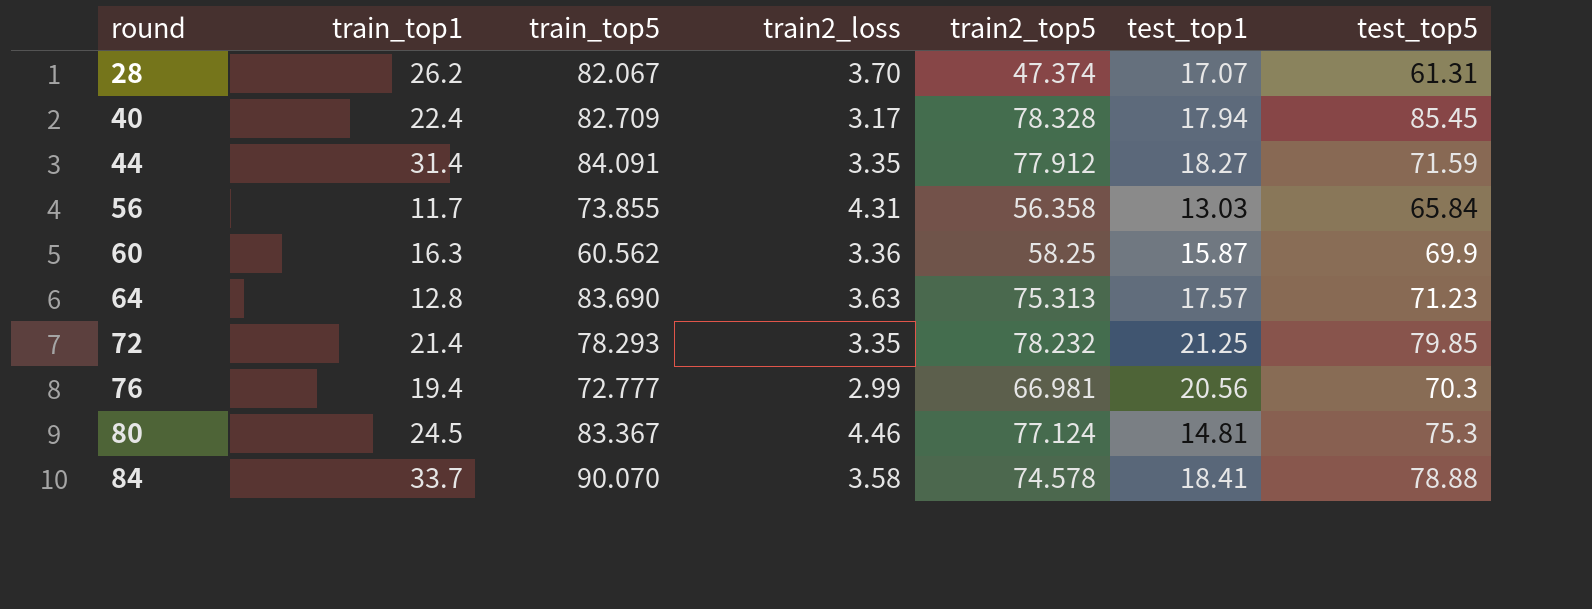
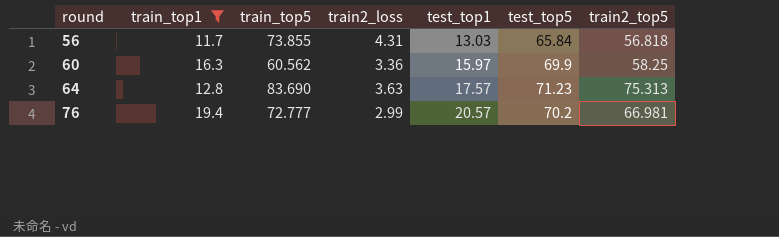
filter: none -> train_top1 <= 19.4
column train2_top5 | position: 5 -> 7
56 | train2_top5: 56.358 -> 56.818
60 | test_top1: 15.87 -> 15.97
76 | test_top1: 20.56 -> 20.57
76 | test_top5: 70.3 -> 70.2

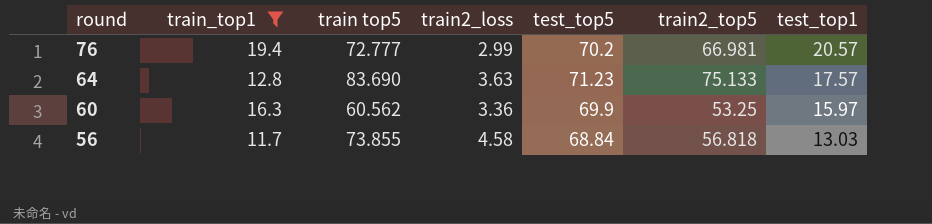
row order: round ascending -> round descending
column name: train_top5 -> train top5
column test_top1 | position: 5 -> 7
64 | train2_top5: 75.313 -> 75.133
60 | train2_top5: 58.25 -> 53.25
56 | train2_loss: 4.31 -> 4.58
56 | test_top5: 65.84 -> 68.84

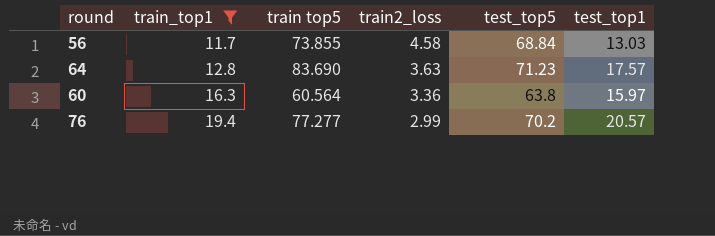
row order: round descending -> train_top1 ascending
column train2_top5 | position: 6 -> none
60 | train top5: 60.562 -> 60.564
60 | test_top5: 69.9 -> 63.8
76 | train top5: 72.777 -> 77.277

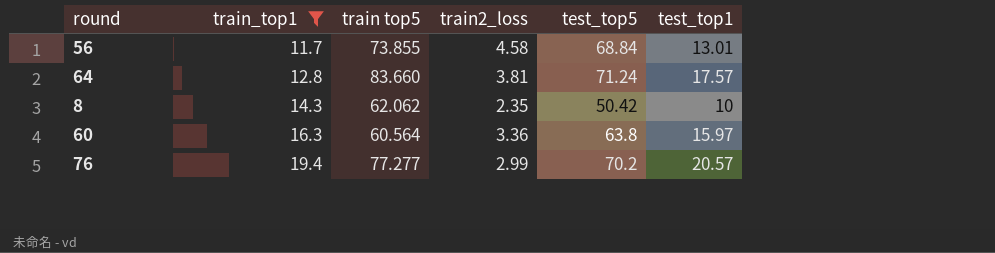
56 | test_top1: 13.03 -> 13.01
64 | train top5: 83.690 -> 83.660
64 | train2_loss: 3.63 -> 3.81
64 | test_top5: 71.23 -> 71.24
row 8: none -> 14.3 | 62.062 | 2.35 | 50.42 | 10

